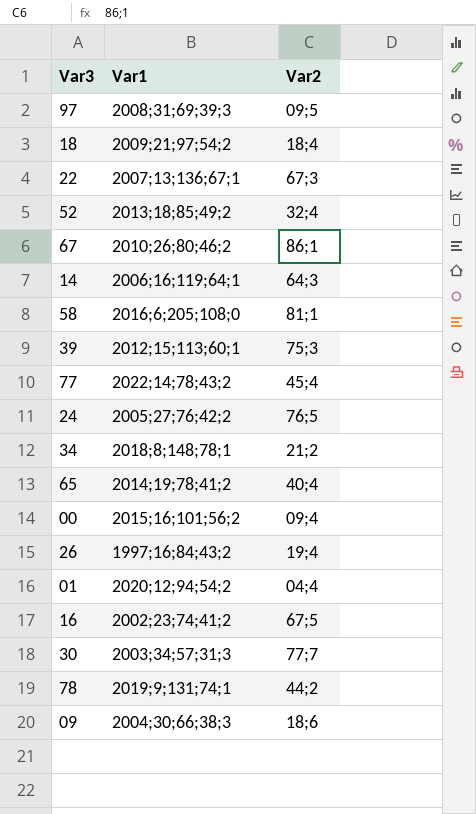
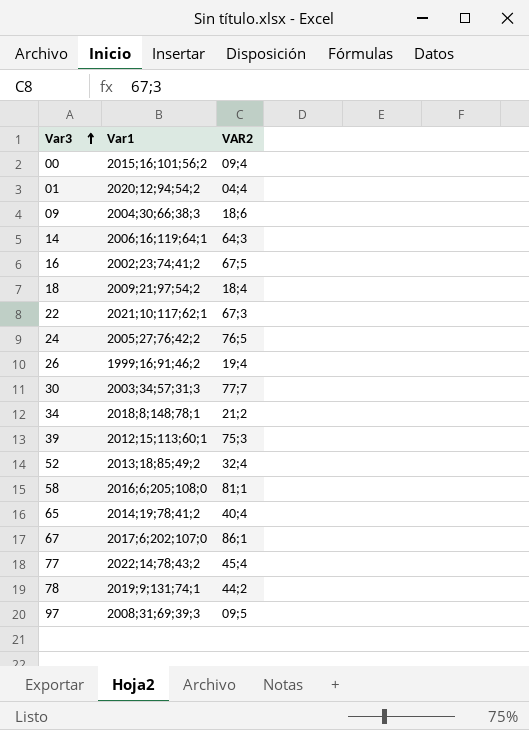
row order: none -> Var3 ascending
column name: Var2 -> VAR2
22 | Var1: 2007;13;136;67;1 -> 2021;10;117;62;1
26 | Var1: 1997;16;84;43;2 -> 1999;16;91;46;2
67 | Var1: 2010;26;80;46;2 -> 2017;6;202;107;0

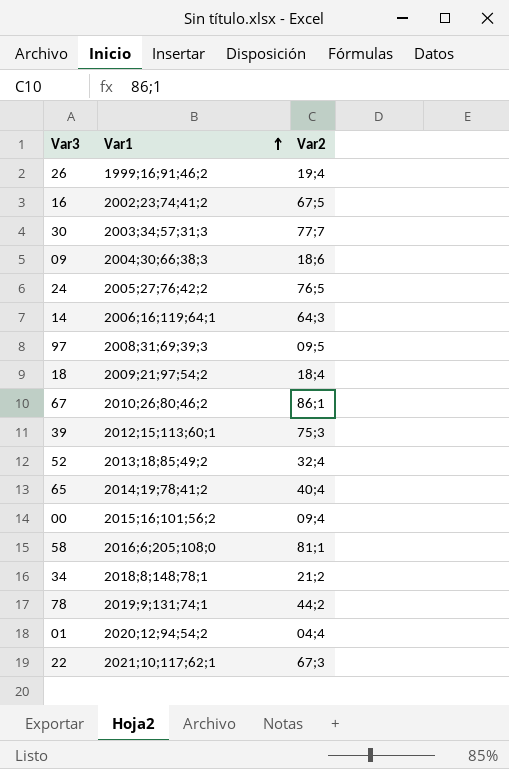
row order: Var3 ascending -> Var1 ascending
column name: VAR2 -> Var2
row 77: 2022;14;78;43;2 | 45;4 -> none
67 | Var1: 2017;6;202;107;0 -> 2010;26;80;46;2

